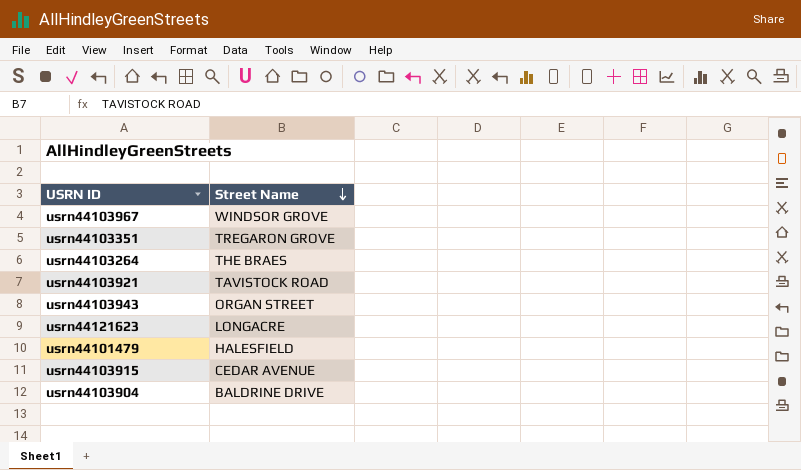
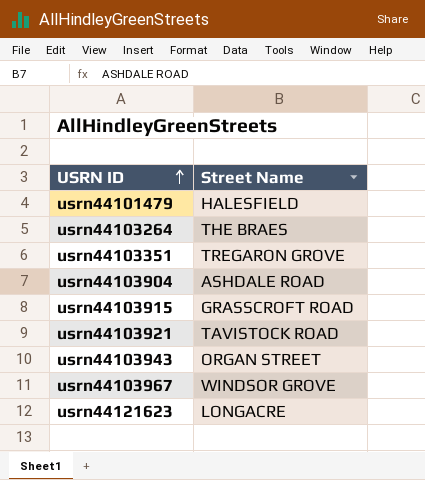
row order: Street Name descending -> USRN ID ascending
usrn44103904 | Street Name: BALDRINE DRIVE -> ASHDALE ROAD
usrn44103915 | Street Name: CEDAR AVENUE -> GRASSCROFT ROAD

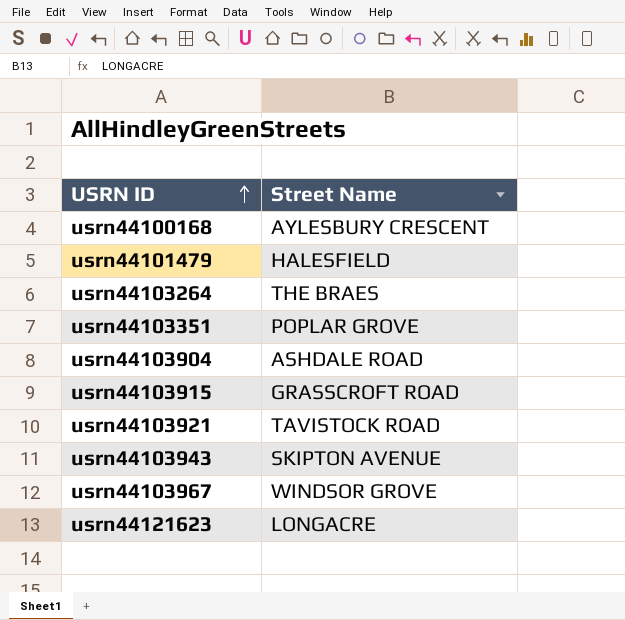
row usrn44100168: none -> AYLESBURY CRESCENT
usrn44103351 | Street Name: TREGARON GROVE -> POPLAR GROVE
usrn44103943 | Street Name: ORGAN STREET -> SKIPTON AVENUE

